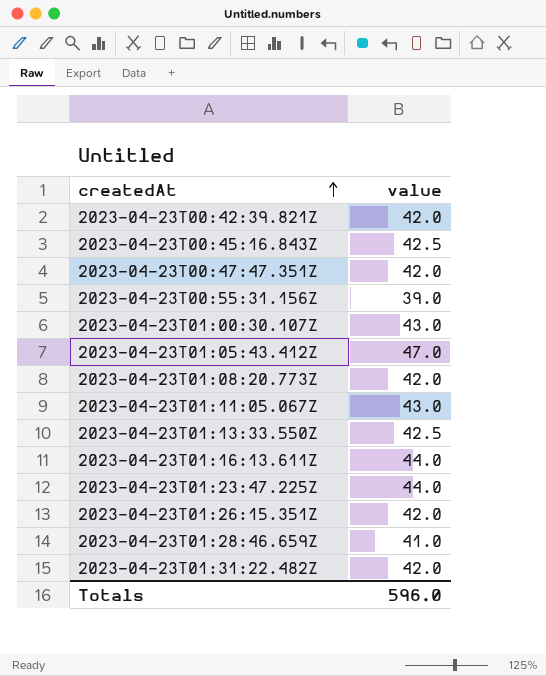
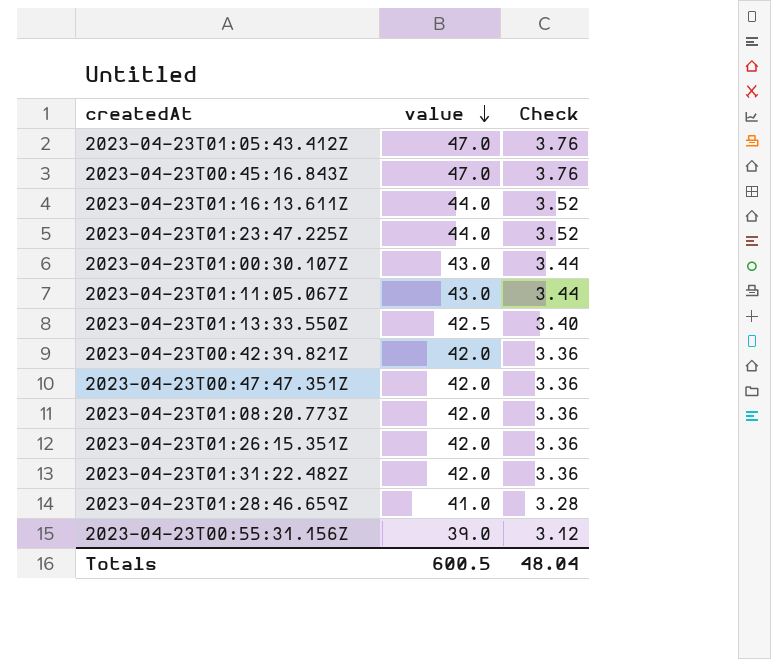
row order: createdAt ascending -> value descending
column Check | formula: none -> [value] * 0.08
2023-04-23T00:45:16.843Z | value: 42.5 -> 47.0
Totals | value: 596.0 -> 600.5

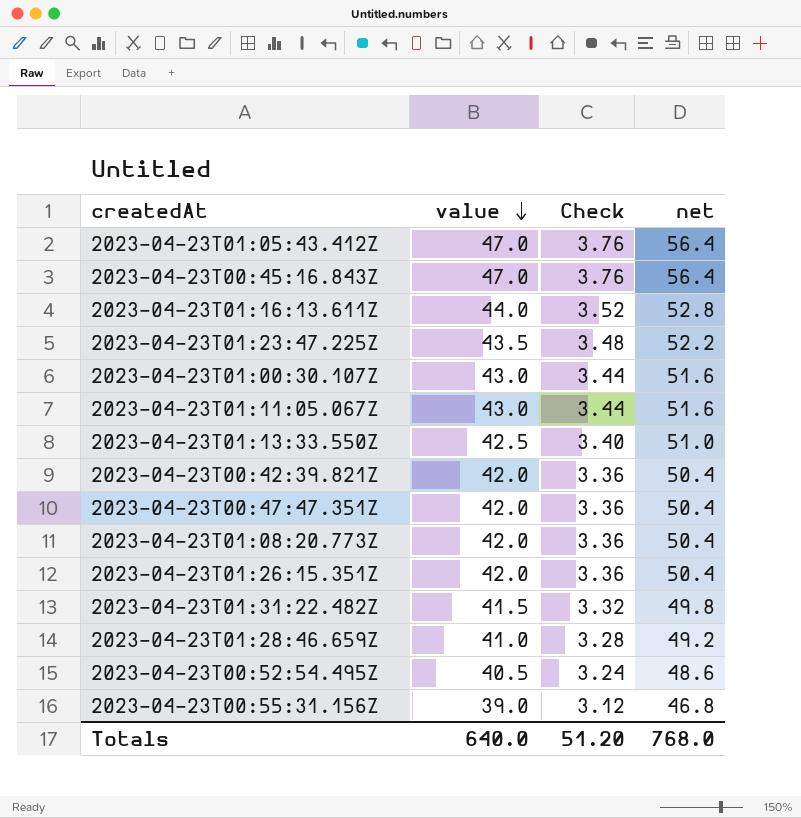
column net | formula: none -> [value] * 1.2
2023-04-23T01:23:47.225Z | value: 44.0 -> 43.5
2023-04-23T01:23:47.225Z | Check: 3.52 -> 3.48
2023-04-23T01:31:22.482Z | value: 42.0 -> 41.5
2023-04-23T01:31:22.482Z | Check: 3.36 -> 3.32
row 2023-04-23T00:52:54.495Z: none -> 40.5 | 3.24 | 48.6
Totals | value: 600.5 -> 640.0
Totals | Check: 48.04 -> 51.20

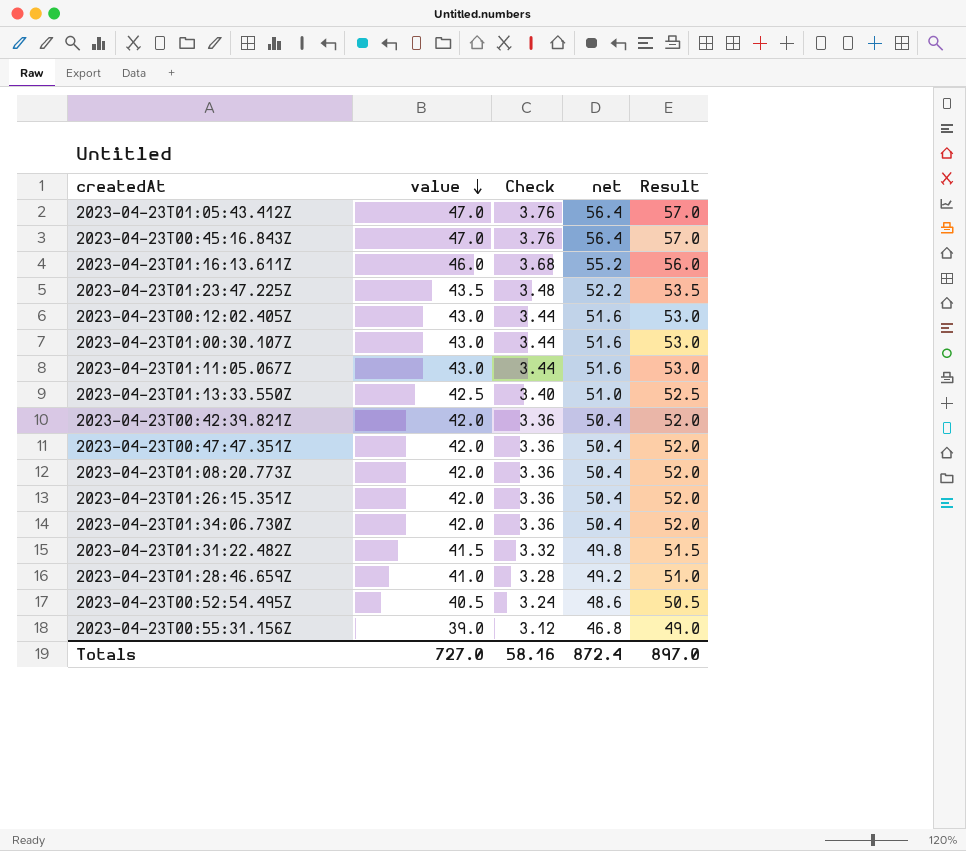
column Result | formula: none -> [value] + 10
2023-04-23T01:16:13.611Z | value: 44.0 -> 46.0
2023-04-23T01:16:13.611Z | Check: 3.52 -> 3.68
2023-04-23T01:16:13.611Z | net: 52.8 -> 55.2
row 2023-04-23T00:12:02.405Z: none -> 43.0 | 3.44 | 51.6 | 53.0
row 2023-04-23T01:34:06.730Z: none -> 42.0 | 3.36 | 50.4 | 52.0
Totals | value: 640.0 -> 727.0
Totals | Check: 51.20 -> 58.16
Totals | net: 768.0 -> 872.4

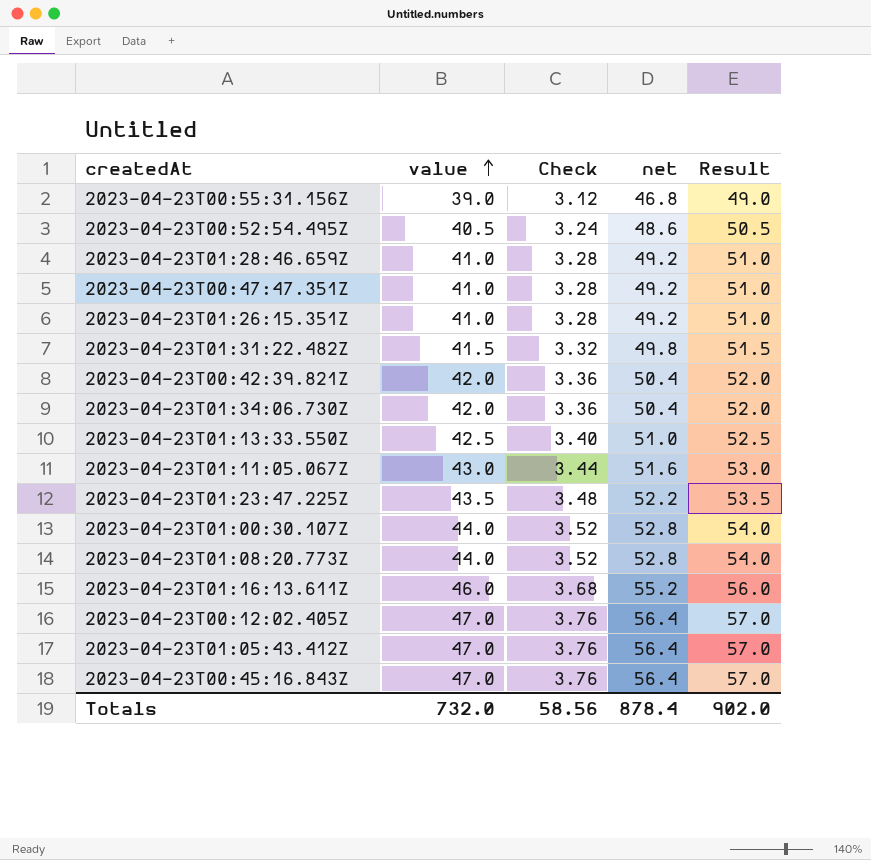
row order: value descending -> value ascending
2023-04-23T00:47:47.351Z | value: 42.0 -> 41.0
2023-04-23T00:47:47.351Z | Check: 3.36 -> 3.28
2023-04-23T00:47:47.351Z | net: 50.4 -> 49.2
2023-04-23T00:47:47.351Z | Result: 52.0 -> 51.0
2023-04-23T01:26:15.351Z | value: 42.0 -> 41.0
2023-04-23T01:26:15.351Z | Check: 3.36 -> 3.28
2023-04-23T01:26:15.351Z | net: 50.4 -> 49.2
2023-04-23T01:26:15.351Z | Result: 52.0 -> 51.0
2023-04-23T01:00:30.107Z | value: 43.0 -> 44.0
2023-04-23T01:00:30.107Z | Check: 3.44 -> 3.52
2023-04-23T01:00:30.107Z | net: 51.6 -> 52.8
2023-04-23T01:00:30.107Z | Result: 53.0 -> 54.0
2023-04-23T01:08:20.773Z | value: 42.0 -> 44.0
2023-04-23T01:08:20.773Z | Check: 3.36 -> 3.52
2023-04-23T01:08:20.773Z | net: 50.4 -> 52.8
2023-04-23T01:08:20.773Z | Result: 52.0 -> 54.0
2023-04-23T00:12:02.405Z | value: 43.0 -> 47.0
2023-04-23T00:12:02.405Z | Check: 3.44 -> 3.76
2023-04-23T00:12:02.405Z | net: 51.6 -> 56.4
2023-04-23T00:12:02.405Z | Result: 53.0 -> 57.0
Totals | value: 727.0 -> 732.0
Totals | Check: 58.16 -> 58.56
Totals | net: 872.4 -> 878.4
Totals | Result: 897.0 -> 902.0

